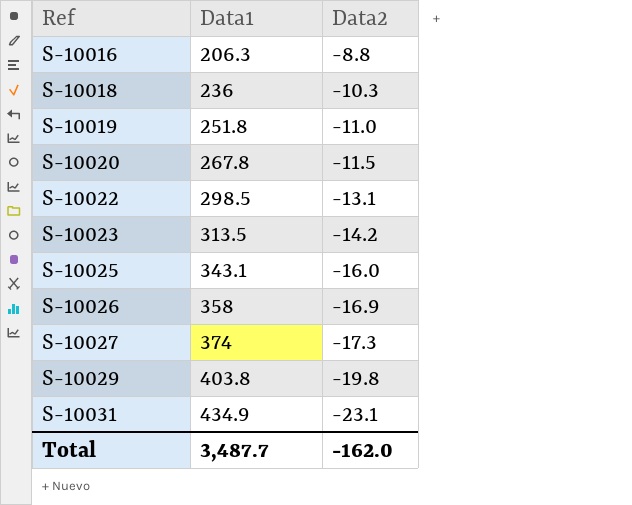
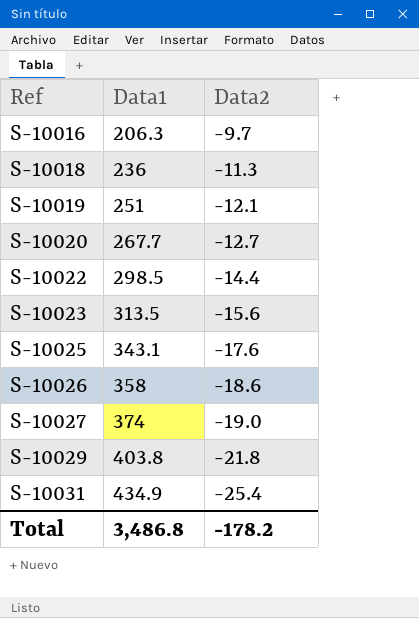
S-10016 | Data2: -8.8 -> -9.7
S-10018 | Data2: -10.3 -> -11.3
S-10019 | Data1: 251.8 -> 251
S-10019 | Data2: -11.0 -> -12.1
S-10020 | Data1: 267.8 -> 267.7
S-10020 | Data2: -11.5 -> -12.7
S-10022 | Data2: -13.1 -> -14.4
S-10023 | Data2: -14.2 -> -15.6
S-10025 | Data2: -16.0 -> -17.6
S-10026 | Data2: -16.9 -> -18.6
S-10027 | Data2: -17.3 -> -19.0
S-10029 | Data2: -19.8 -> -21.8
S-10031 | Data2: -23.1 -> -25.4
Total | Data1: 3,487.7 -> 3,486.8
Total | Data2: -162.0 -> -178.2

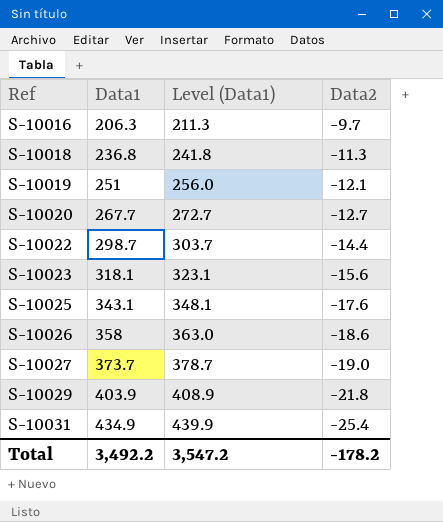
column Level (Data1) | formula: none -> [Data1] + 5
S-10018 | Data1: 236 -> 236.8
S-10022 | Data1: 298.5 -> 298.7
S-10023 | Data1: 313.5 -> 318.1
S-10027 | Data1: 374 -> 373.7
S-10029 | Data1: 403.8 -> 403.9
Total | Data1: 3,486.8 -> 3,492.2

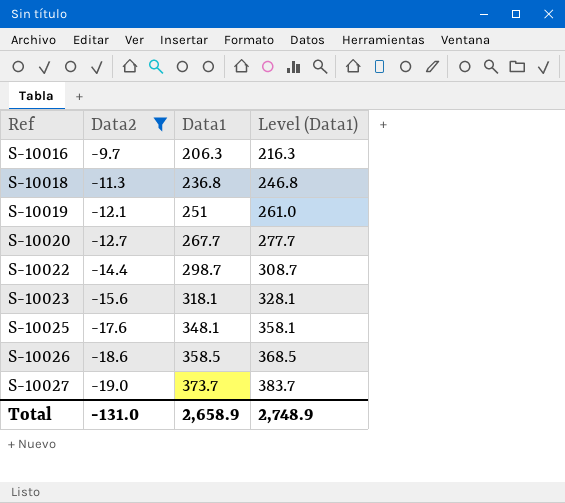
filter: none -> Data2 >= -19.0
column Data2 | position: 4 -> 2
column Level (Data1) | formula: [Data1] + 5 -> [Data1] + 10
S-10025 | Data1: 343.1 -> 348.1
S-10026 | Data1: 358 -> 358.5
Total | Data2: -178.2 -> -131.0
Total | Data1: 3,492.2 -> 2,658.9
Total | Level (Data1): 3,547.2 -> 2,748.9

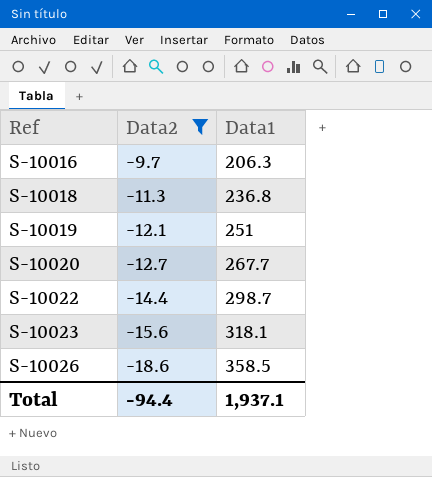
column Level (Data1) | formula: [Data1] + 10 -> none
row S-10025: -17.6 | 348.1 | 358.1 -> none
row S-10027: -19.0 | 373.7 | 383.7 -> none
Total | Data2: -131.0 -> -94.4
Total | Data1: 2,658.9 -> 1,937.1

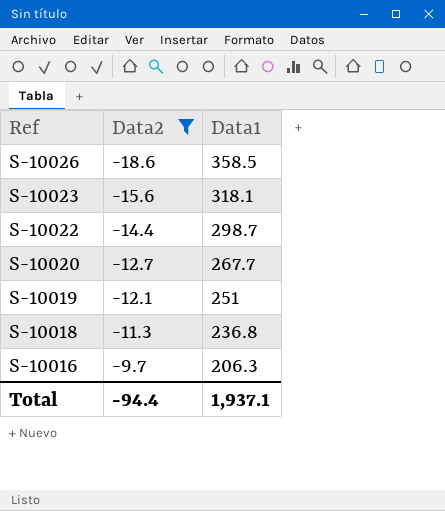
row order: Ref ascending -> Ref descending

